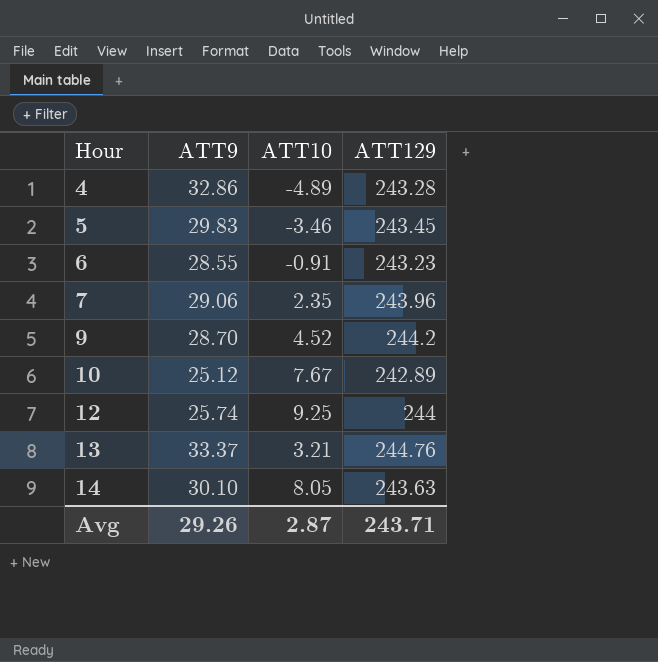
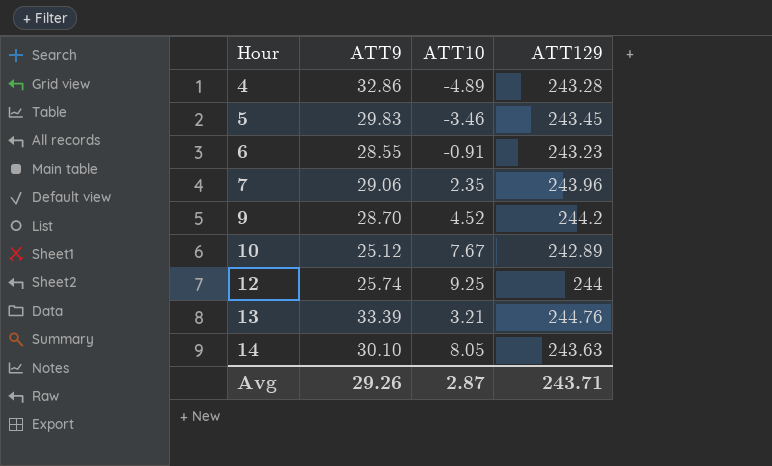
13 | ATT9: 33.37 -> 33.39

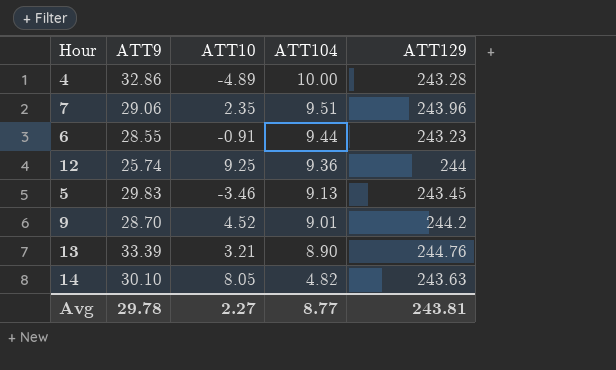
row order: Hour ascending -> ATT104 descending
column ATT104 | position: none -> 4
row 10: 25.12 | 7.67 | 242.89 -> none
Avg | ATT9: 29.26 -> 29.78
Avg | ATT10: 2.87 -> 2.27
Avg | ATT129: 243.71 -> 243.81

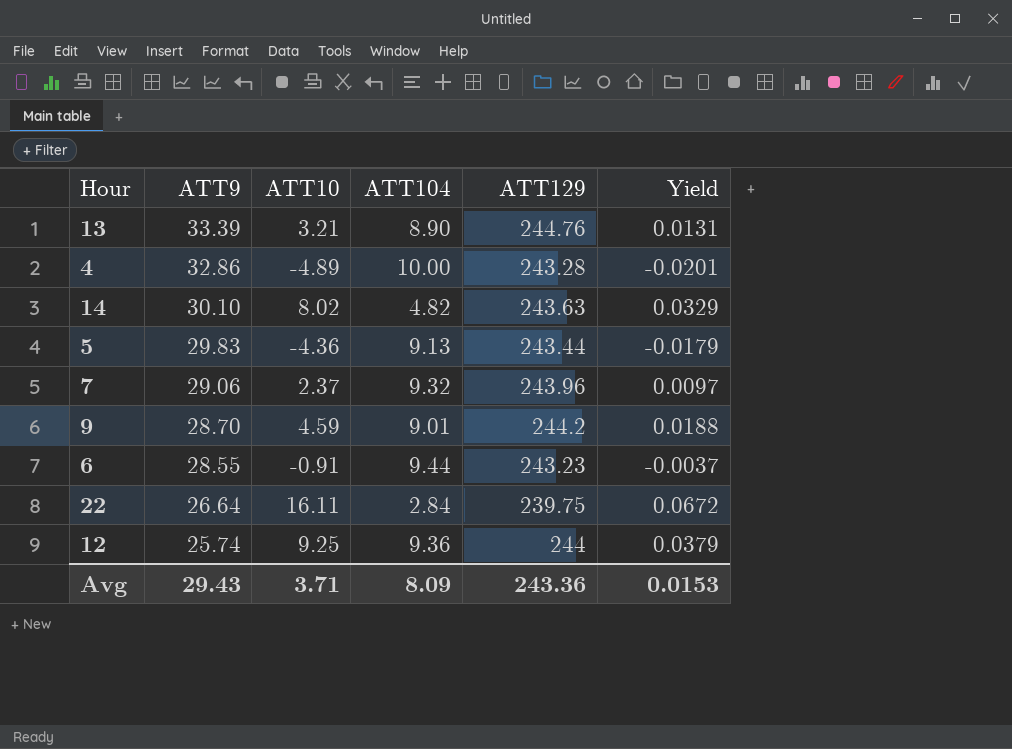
row order: ATT104 descending -> ATT9 descending
column Yield | formula: none -> [ATT10] / [ATT129]
14 | ATT10: 8.05 -> 8.02
5 | ATT10: -3.46 -> -4.36
5 | ATT129: 243.45 -> 243.44
7 | ATT10: 2.35 -> 2.37
7 | ATT104: 9.51 -> 9.32
9 | ATT10: 4.52 -> 4.59
row 22: none -> 26.64 | 16.11 | 2.84 | 239.75 | 0.0672
Avg | ATT9: 29.78 -> 29.43
Avg | ATT10: 2.27 -> 3.71
Avg | ATT104: 8.77 -> 8.09
Avg | ATT129: 243.81 -> 243.36

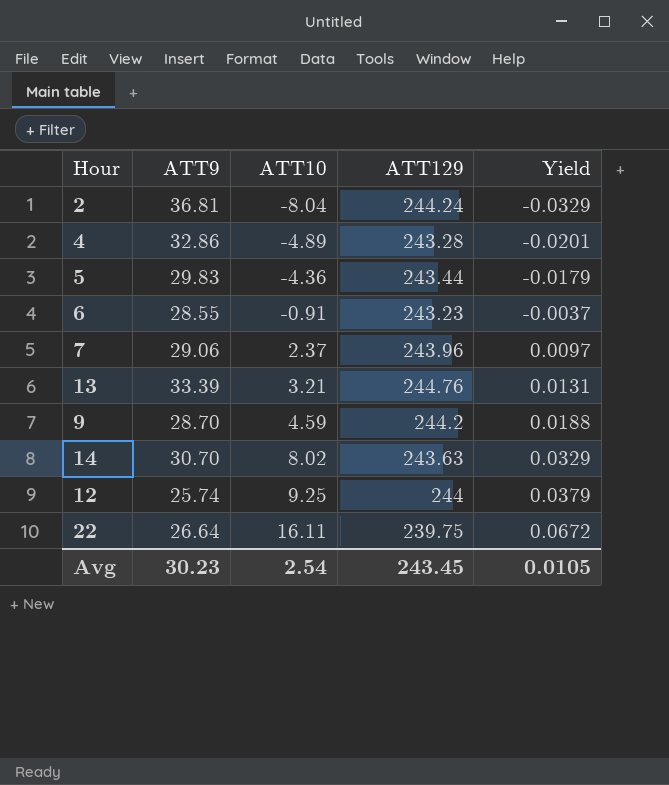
row order: ATT9 descending -> ATT10 ascending
column ATT104 | position: 4 -> none
row 2: none -> 36.81 | -8.04 | 244.24 | -0.0329
14 | ATT9: 30.10 -> 30.70
Avg | ATT9: 29.43 -> 30.23
Avg | ATT10: 3.71 -> 2.54
Avg | ATT129: 243.36 -> 243.45
Avg | Yield: 0.0153 -> 0.0105

